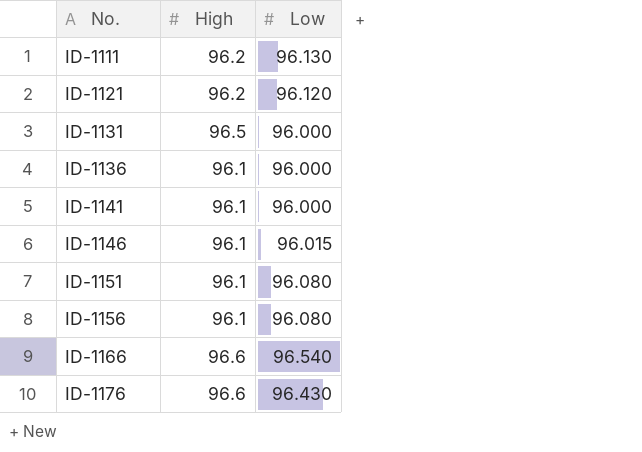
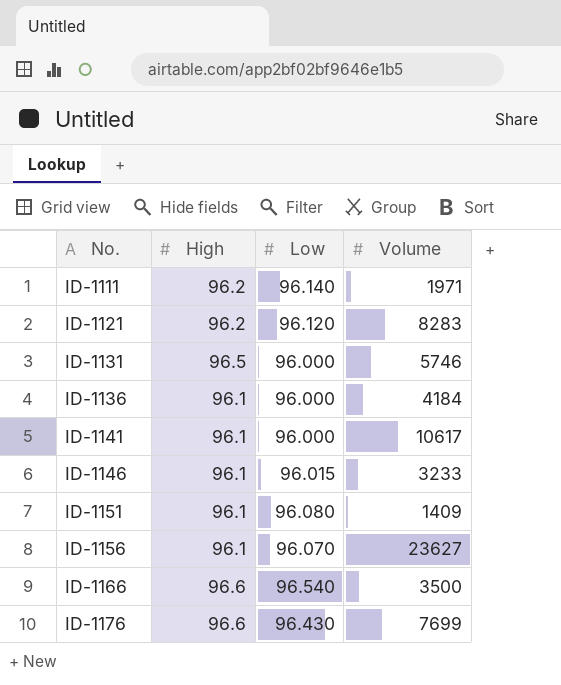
column Volume | position: none -> 4
ID-1111 | Low: 96.130 -> 96.140
ID-1156 | Low: 96.080 -> 96.070

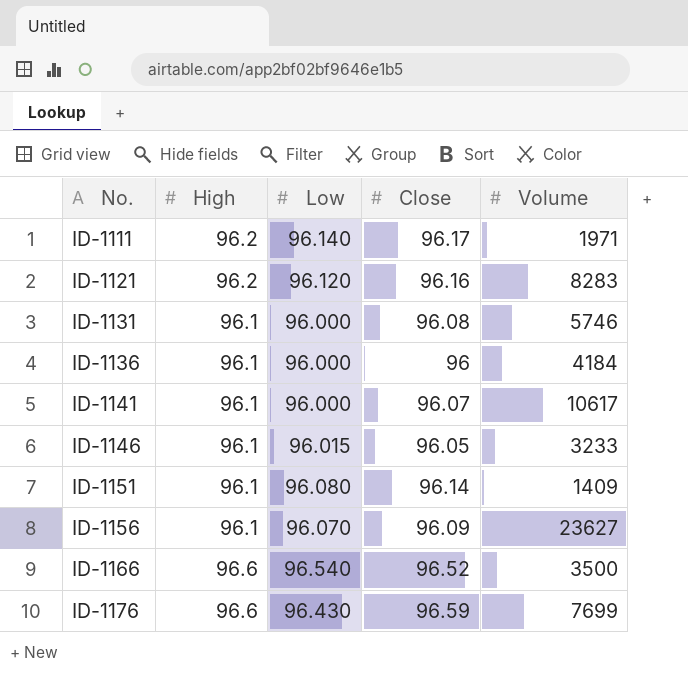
column Close | position: none -> 4
ID-1131 | High: 96.5 -> 96.1

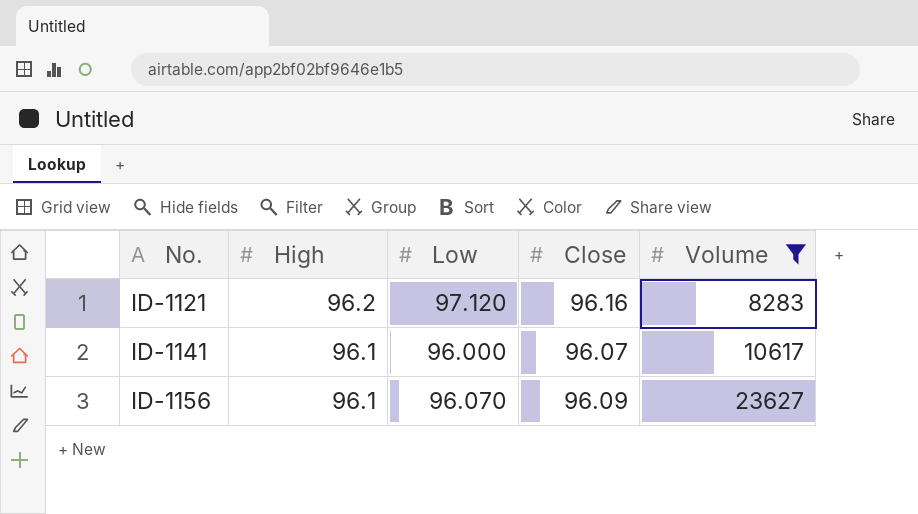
filter: none -> Volume >= 8283
ID-1121 | Low: 96.120 -> 97.120

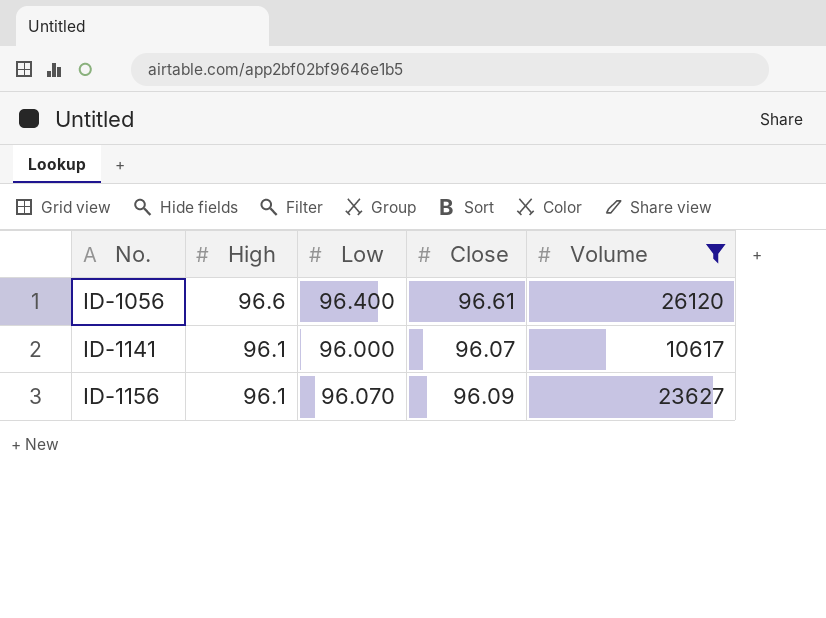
row ID-1121: 96.2 | 97.120 | 96.16 | 8283 -> none
row ID-1056: none -> 96.6 | 96.400 | 96.61 | 26120

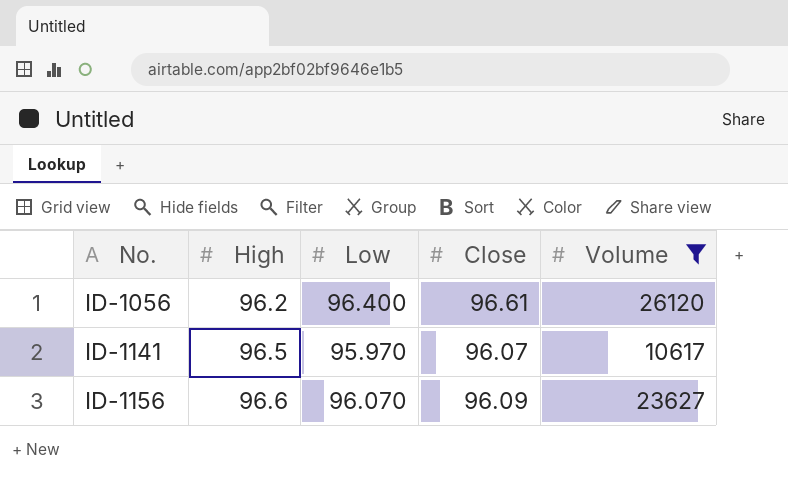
ID-1056 | High: 96.6 -> 96.2
ID-1141 | High: 96.1 -> 96.5
ID-1141 | Low: 96.000 -> 95.970
ID-1156 | High: 96.1 -> 96.6

